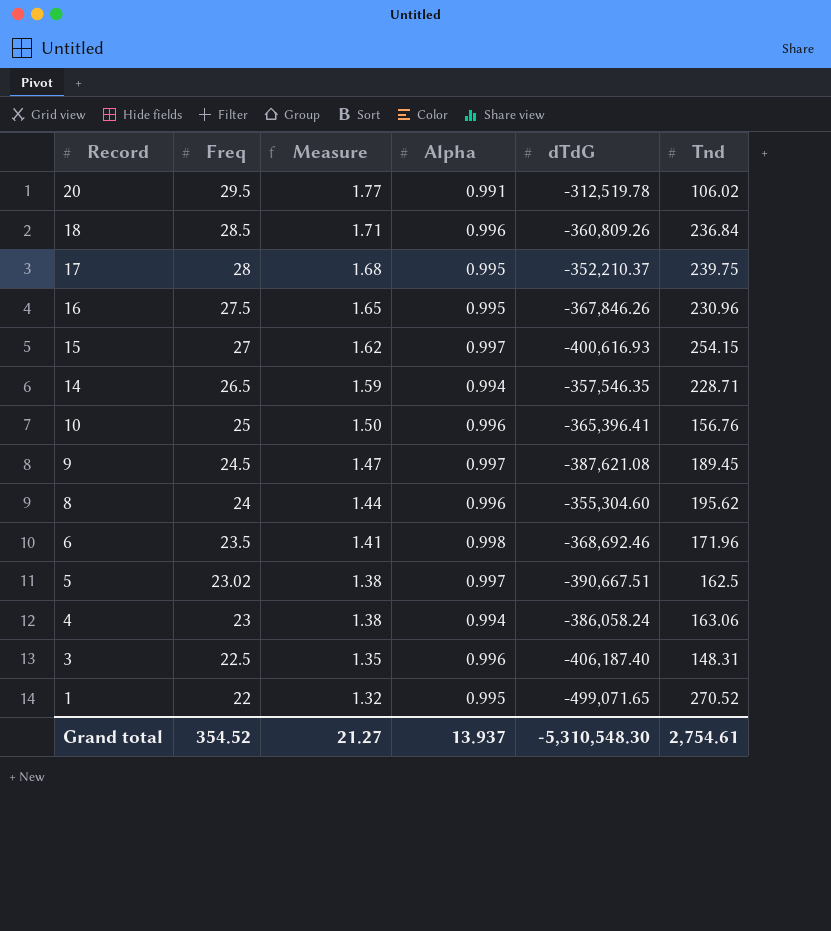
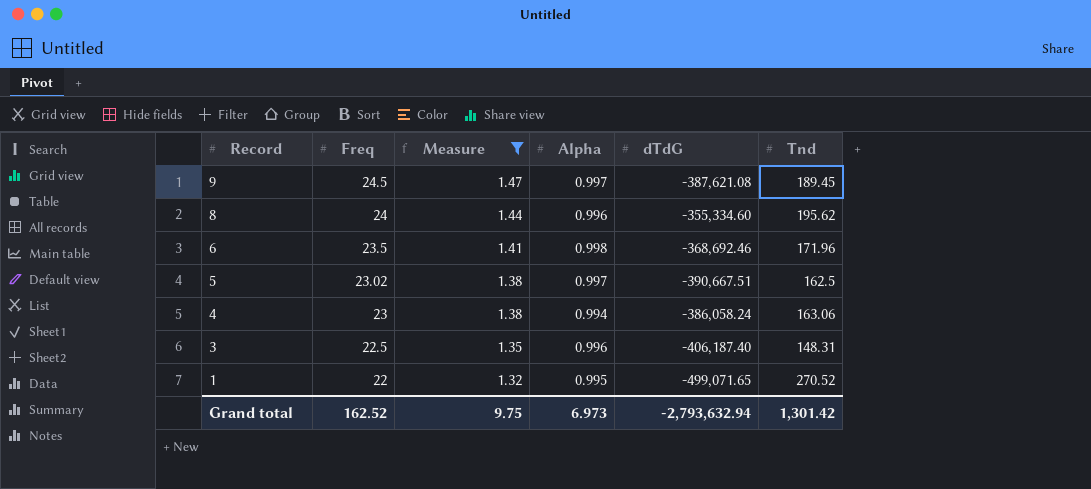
filter: none -> Measure <= 1.47
8 | dTdG: -355,304.60 -> -355,334.60
Grand total | Freq: 354.52 -> 162.52
Grand total | Measure: 21.27 -> 9.75
Grand total | Alpha: 13.937 -> 6.973
Grand total | dTdG: -5,310,548.30 -> -2,793,632.94
Grand total | Tnd: 2,754.61 -> 1,301.42

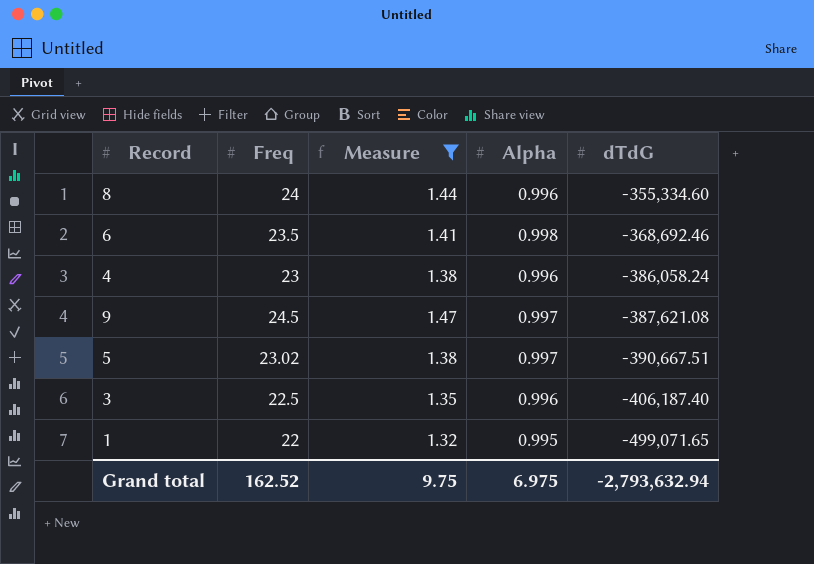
row order: Record descending -> dTdG descending
column Tnd | position: 6 -> none
4 | Alpha: 0.994 -> 0.996
Grand total | Alpha: 6.973 -> 6.975

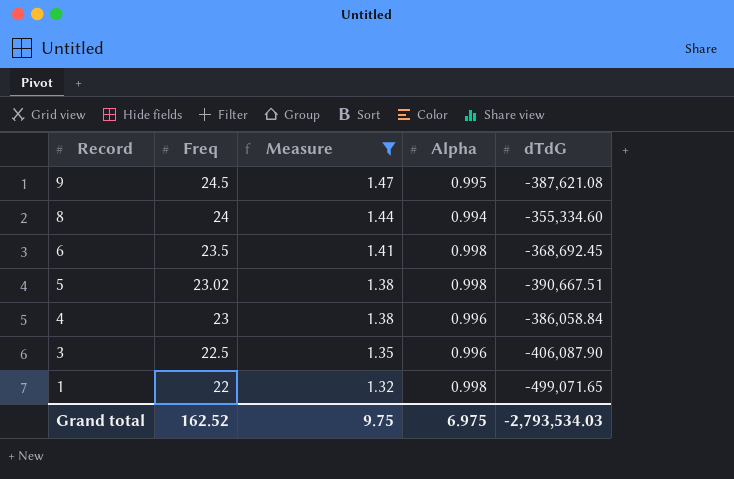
row order: dTdG descending -> Record descending
9 | Alpha: 0.997 -> 0.995
8 | Alpha: 0.996 -> 0.994
6 | dTdG: -368,692.46 -> -368,692.45
5 | Alpha: 0.997 -> 0.998
4 | dTdG: -386,058.24 -> -386,058.84
3 | dTdG: -406,187.40 -> -406,087.90
1 | Alpha: 0.995 -> 0.998
Grand total | dTdG: -2,793,632.94 -> -2,793,534.03

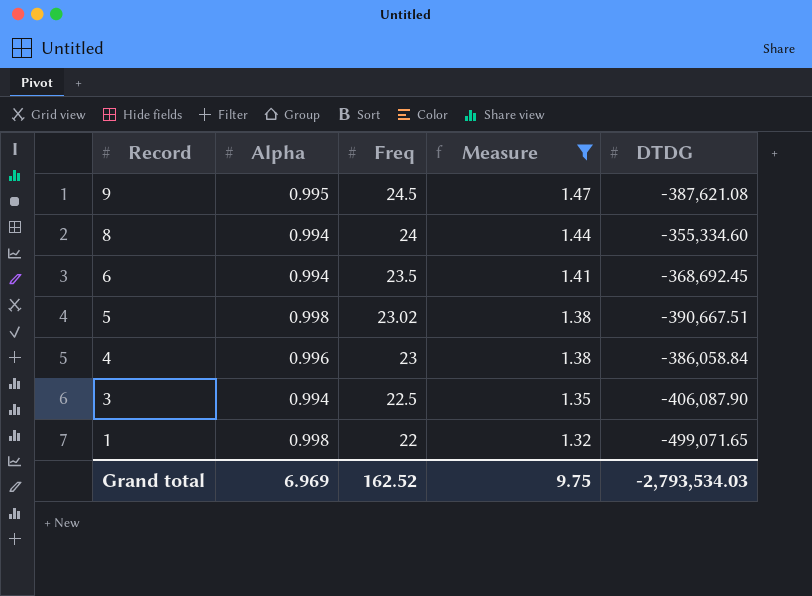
column Alpha | position: 4 -> 2
column name: dTdG -> DTDG
6 | Alpha: 0.998 -> 0.994
3 | Alpha: 0.996 -> 0.994
Grand total | Alpha: 6.975 -> 6.969

